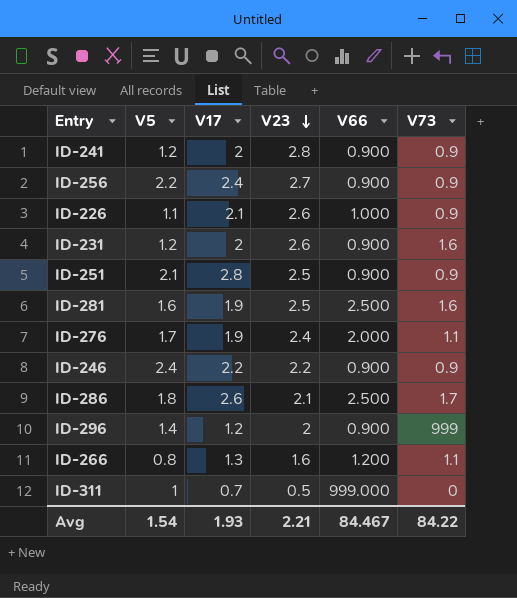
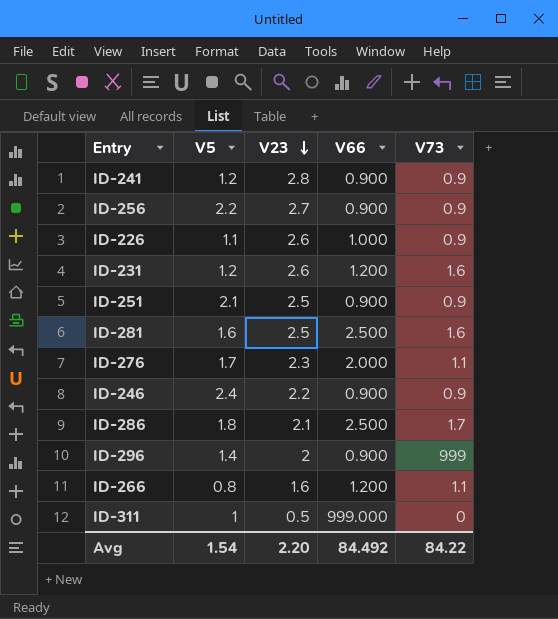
column V17 | position: 3 -> none
ID-231 | V66: 0.900 -> 1.200
ID-276 | V23: 2.4 -> 2.3
Avg | V23: 2.21 -> 2.20
Avg | V66: 84.467 -> 84.492

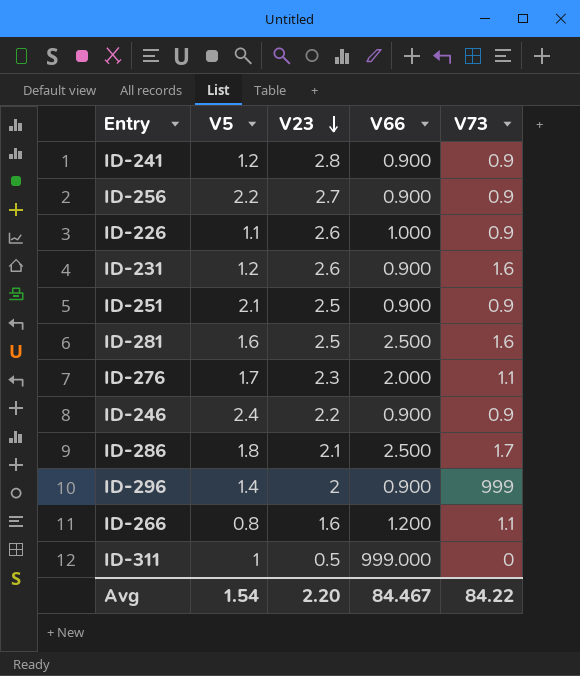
ID-231 | V66: 1.200 -> 0.900
Avg | V66: 84.492 -> 84.467

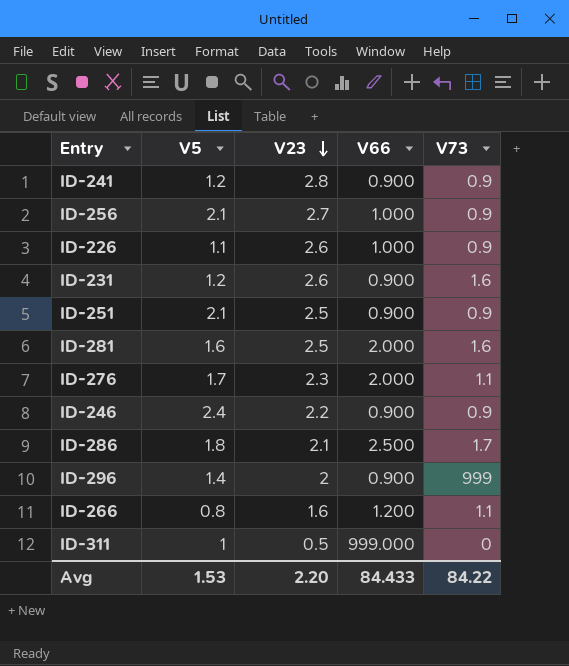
ID-256 | V5: 2.2 -> 2.1
ID-256 | V66: 0.900 -> 1.000
ID-281 | V66: 2.500 -> 2.000
Avg | V5: 1.54 -> 1.53
Avg | V66: 84.467 -> 84.433

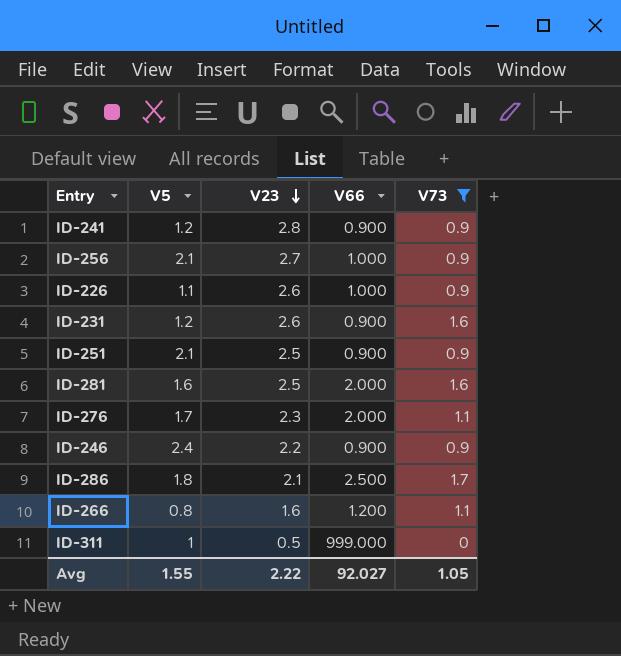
filter: none -> V73 != 999
Avg | V5: 1.53 -> 1.55
Avg | V23: 2.20 -> 2.22
Avg | V66: 84.433 -> 92.027
Avg | V73: 84.22 -> 1.05

